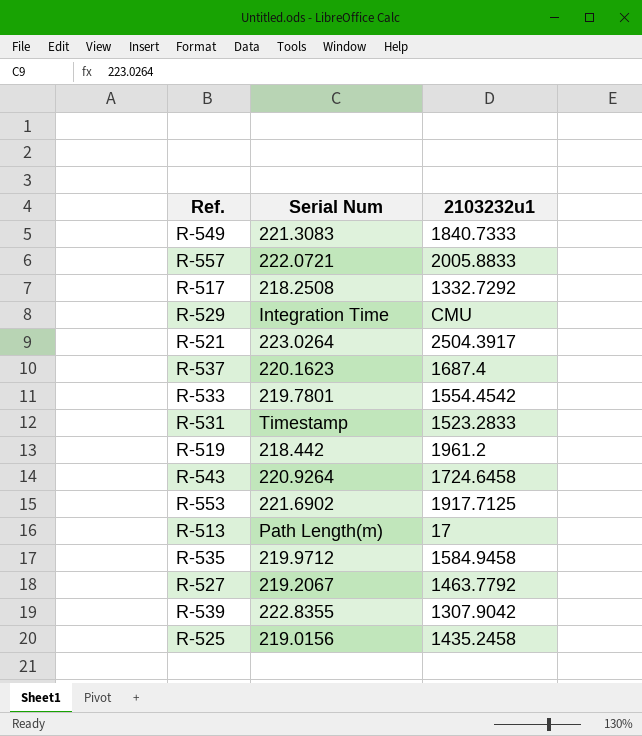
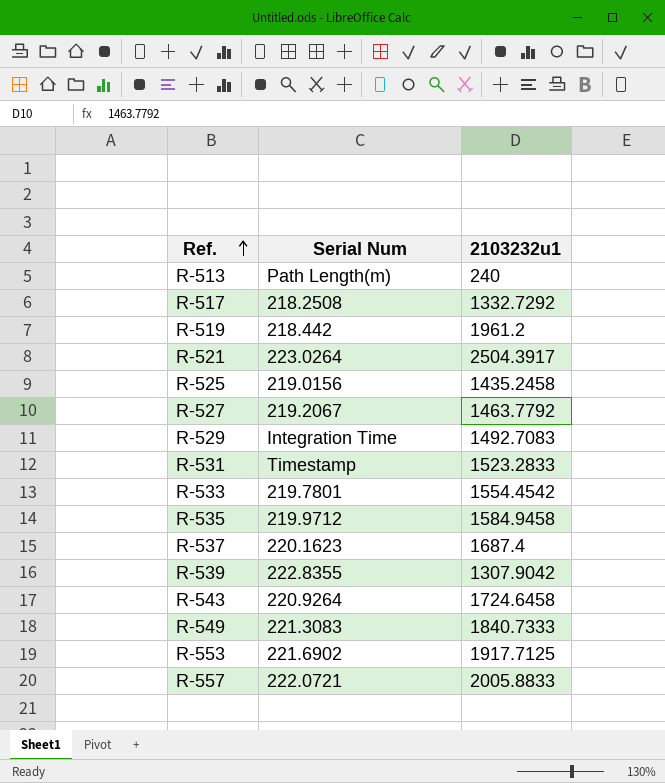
row order: none -> Ref. ascending
R-513 | 2103232u1: 17 -> 240
R-529 | 2103232u1: CMU -> 1492.7083

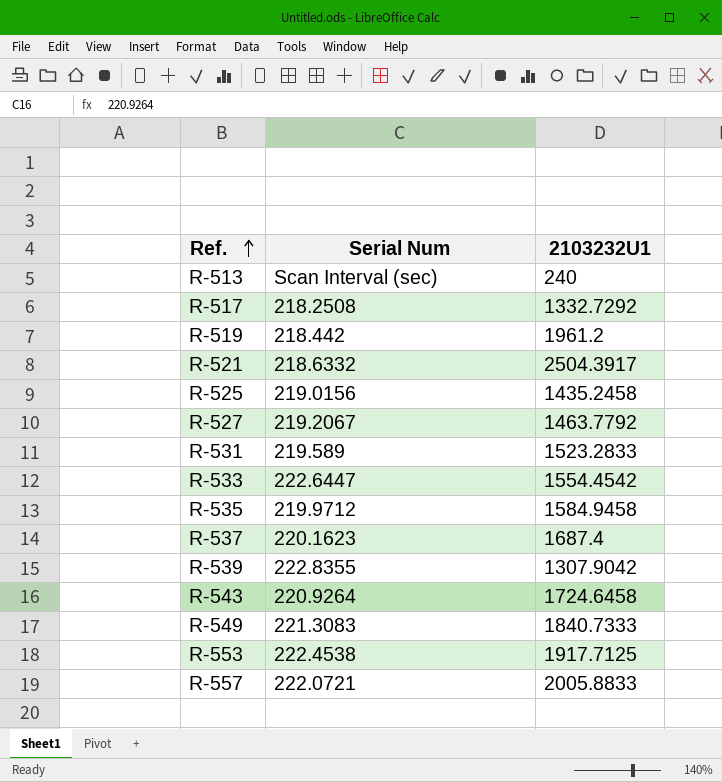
column name: 2103232u1 -> 2103232U1
row R-529: Integration Time | 1492.7083 -> none
R-513 | Serial Num: Path Length(m) -> Scan Interval (sec)
R-521 | Serial Num: 223.0264 -> 218.6332
R-531 | Serial Num: Timestamp -> 219.589
R-533 | Serial Num: 219.7801 -> 222.6447
R-553 | Serial Num: 221.6902 -> 222.4538

